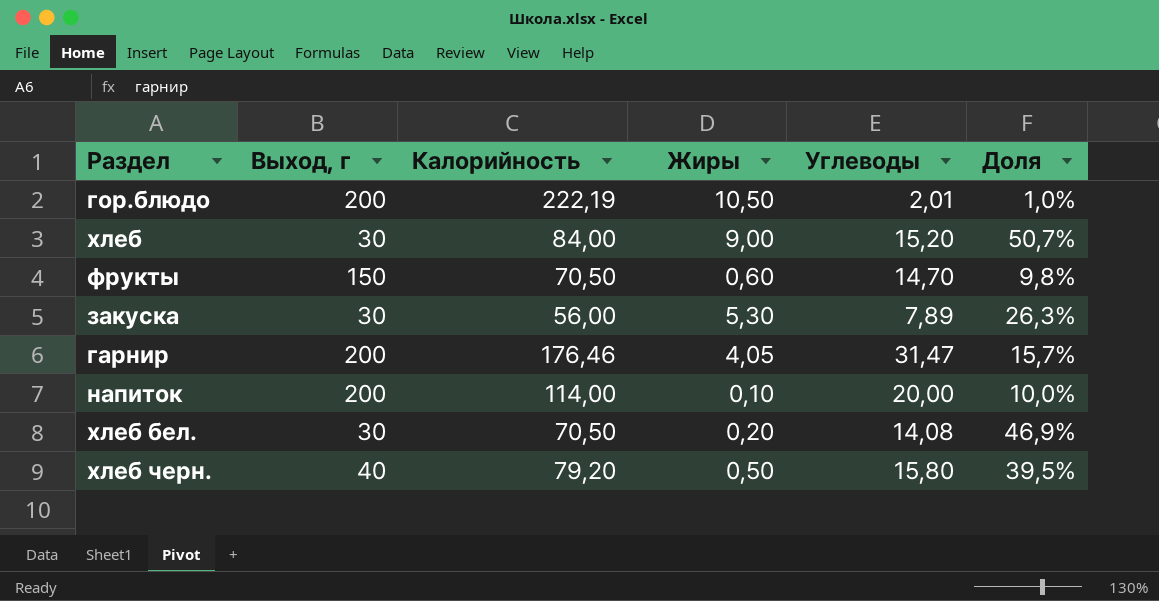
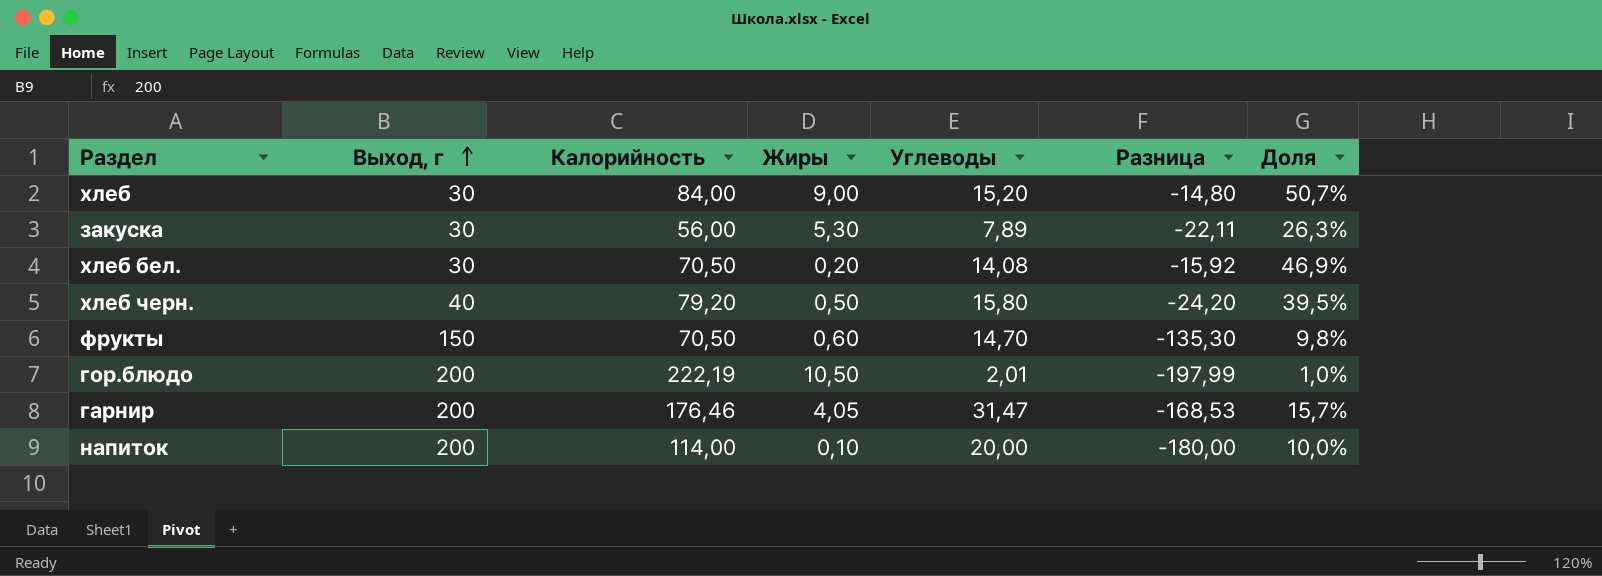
row order: none -> Выход, г ascending
column Разница | formula: none -> [Углеводы] - [Выход, г]

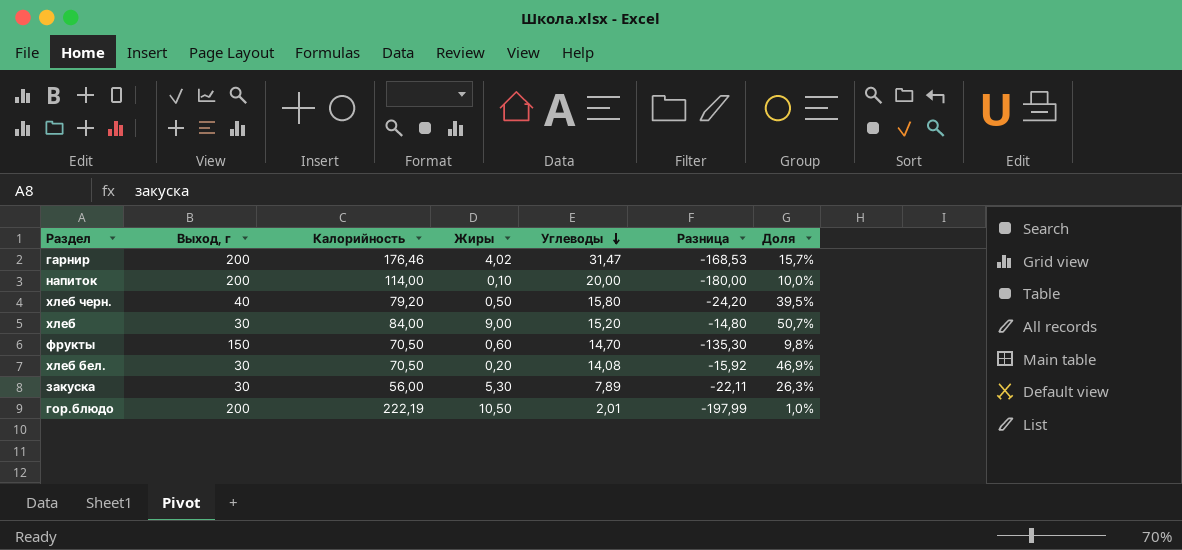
row order: Выход, г ascending -> Углеводы descending
гарнир | Жиры: 4,05 -> 4,02

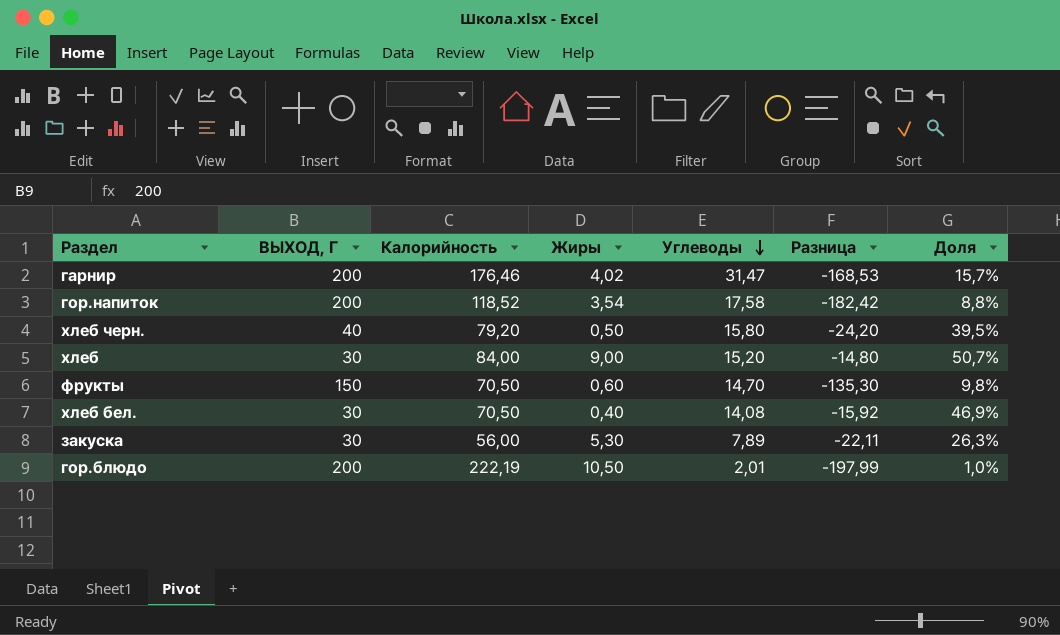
column name: Выход, г -> ВЫХОД, Г
row напиток: 200 | 114,00 | 0,10 | 20,00 | -180,00 | 10,0% -> none
row гор.напиток: none -> 200 | 118,52 | 3,54 | 17,58 | -182,42 | 8,8%
хлеб бел. | Жиры: 0,20 -> 0,40

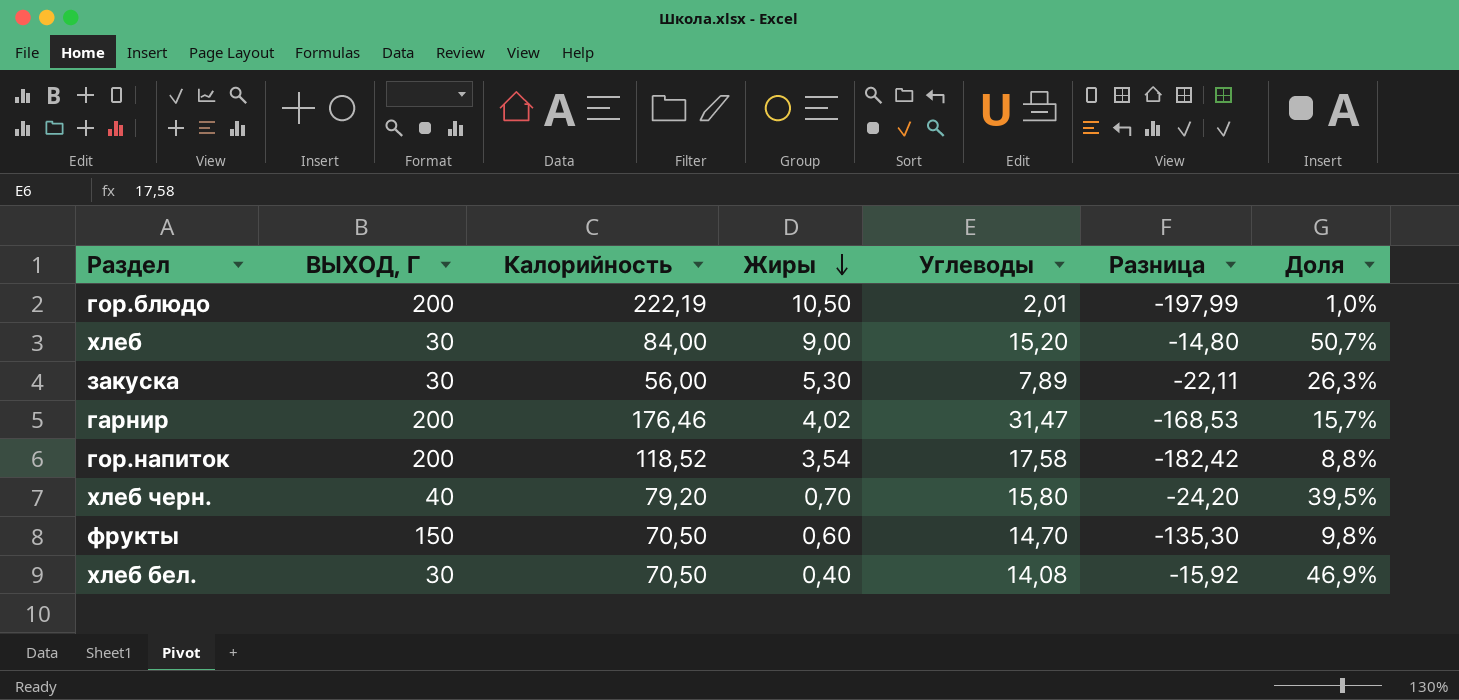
row order: Углеводы descending -> Жиры descending
хлеб черн. | Жиры: 0,50 -> 0,70

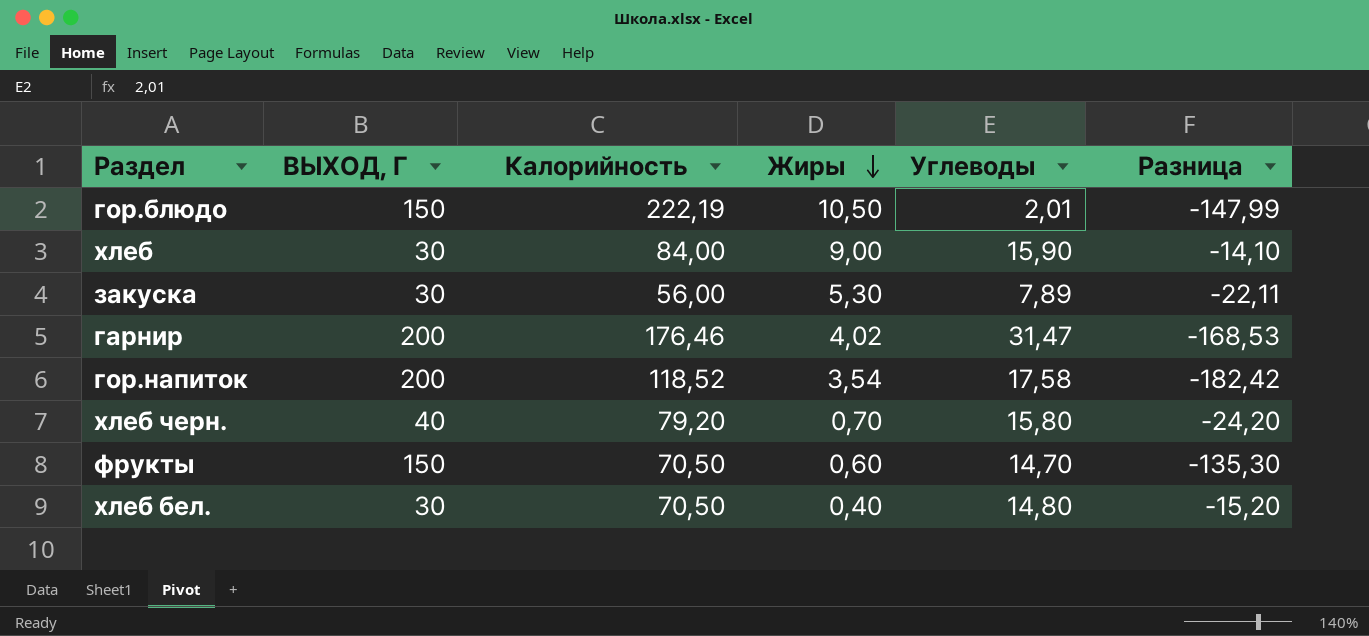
column Доля | formula: [Углеводы] / [ВЫХОД, Г] -> none
гор.блюдо | ВЫХОД, Г: 200 -> 150
гор.блюдо | Разница: -197,99 -> -147,99
хлеб | Углеводы: 15,20 -> 15,90
хлеб | Разница: -14,80 -> -14,10
хлеб бел. | Углеводы: 14,08 -> 14,80
хлеб бел. | Разница: -15,92 -> -15,20

